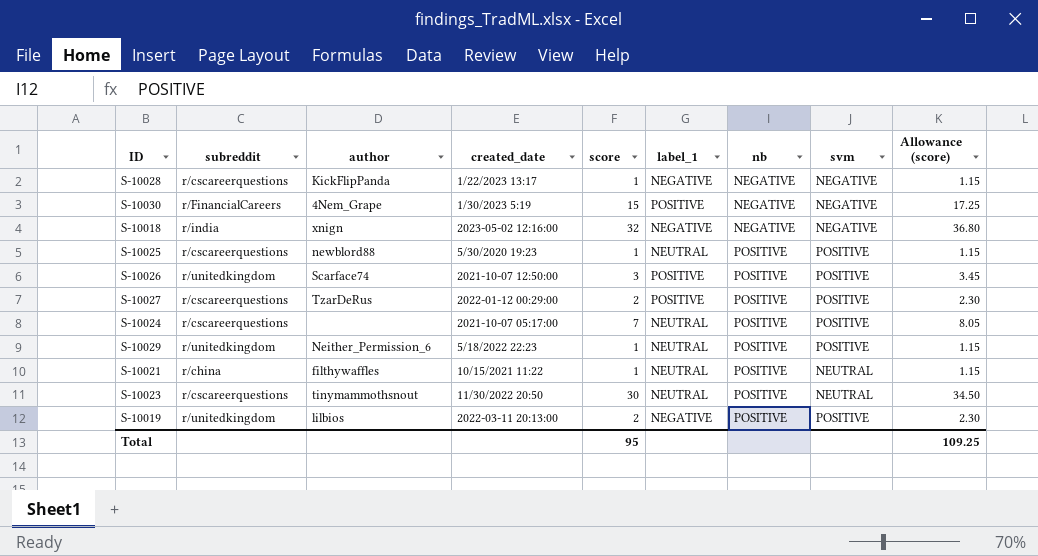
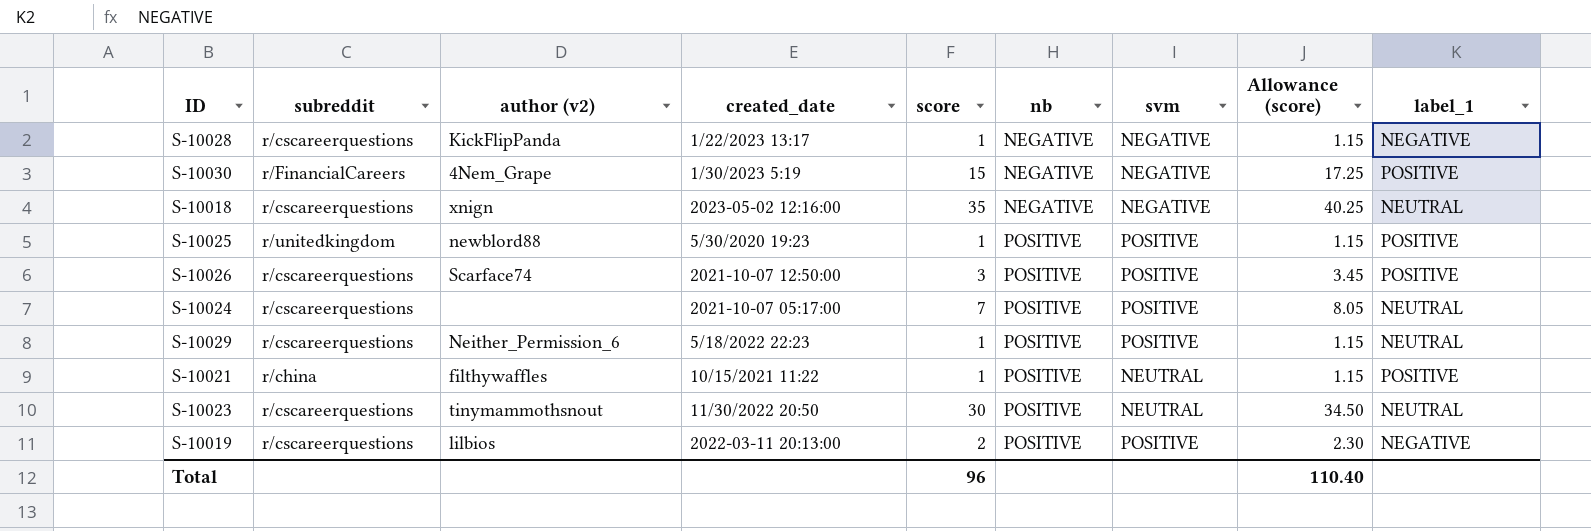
column name: author -> author (v2)
column label_1 | position: 6 -> 9
row S-10027: r/cscareerquestions | TzarDeRus | 2022-01-12 00:29:00 | 2 | POSITIVE | POSITIVE | POSITIVE | 2.30 -> none
S-10018 | subreddit: r/india -> r/cscareerquestions
S-10018 | score: 32 -> 35
S-10018 | Allowance (score): 36.80 -> 40.25
S-10018 | label_1: NEGATIVE -> NEUTRAL
S-10025 | subreddit: r/cscareerquestions -> r/unitedkingdom
S-10025 | label_1: NEUTRAL -> POSITIVE
S-10026 | subreddit: r/unitedkingdom -> r/cscareerquestions
S-10029 | subreddit: r/unitedkingdom -> r/cscareerquestions
S-10021 | label_1: NEUTRAL -> POSITIVE
S-10019 | subreddit: r/unitedkingdom -> r/cscareerquestions
Total | score: 95 -> 96
Total | Allowance (score): 109.25 -> 110.40

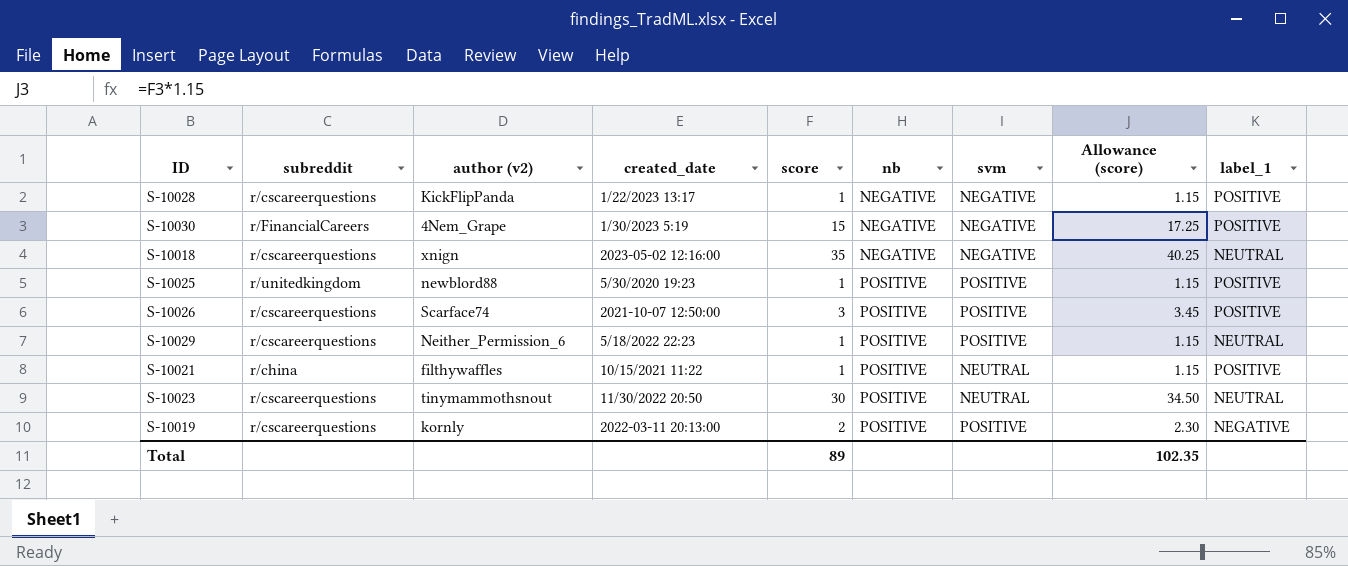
row S-10024: r/cscareerquestions | none | 2021-10-07 05:17:00 | 7 | POSITIVE | POSITIVE | 8.05 | NEUTRAL -> none
S-10028 | label_1: NEGATIVE -> POSITIVE
S-10019 | author (v2): lilbios -> kornly
Total | score: 96 -> 89
Total | Allowance (score): 110.40 -> 102.35

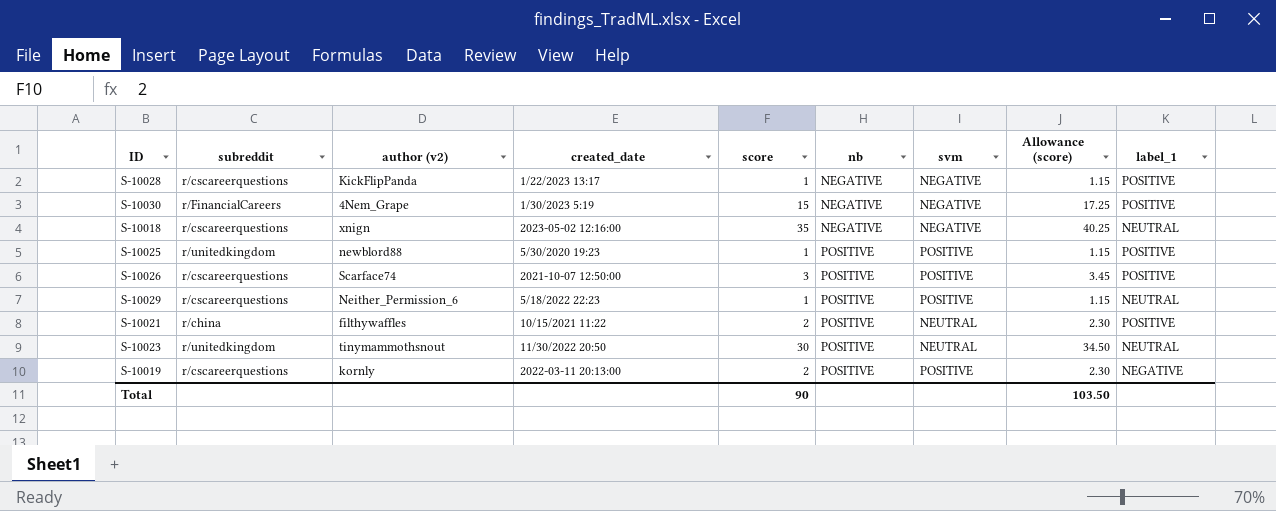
S-10021 | score: 1 -> 2
S-10021 | Allowance (score): 1.15 -> 2.30
S-10023 | subreddit: r/cscareerquestions -> r/unitedkingdom
Total | score: 89 -> 90
Total | Allowance (score): 102.35 -> 103.50

